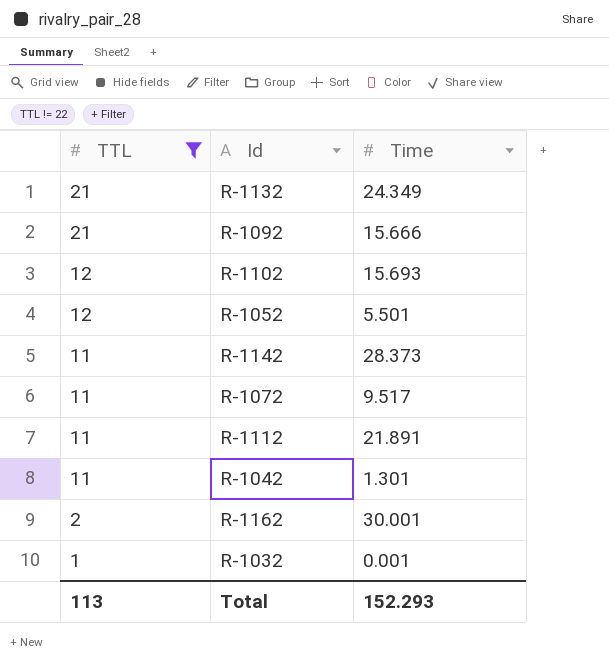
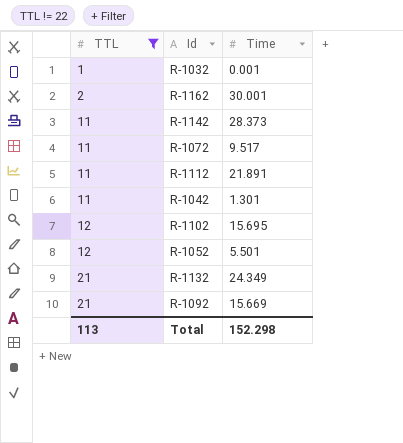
row order: TTL descending -> TTL ascending
R-1102 | Time: 15.693 -> 15.695
R-1092 | Time: 15.666 -> 15.669
Total | Time: 152.293 -> 152.298

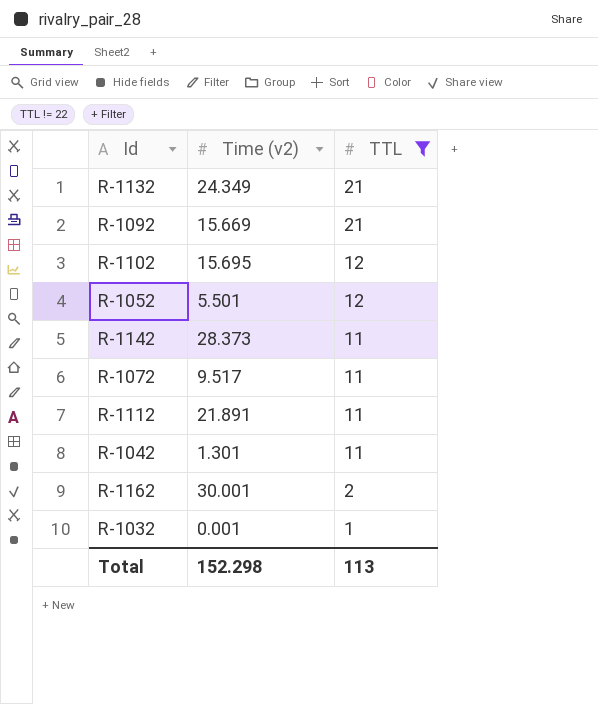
row order: TTL ascending -> TTL descending
column name: Time -> Time (v2)
column TTL | position: 1 -> 3

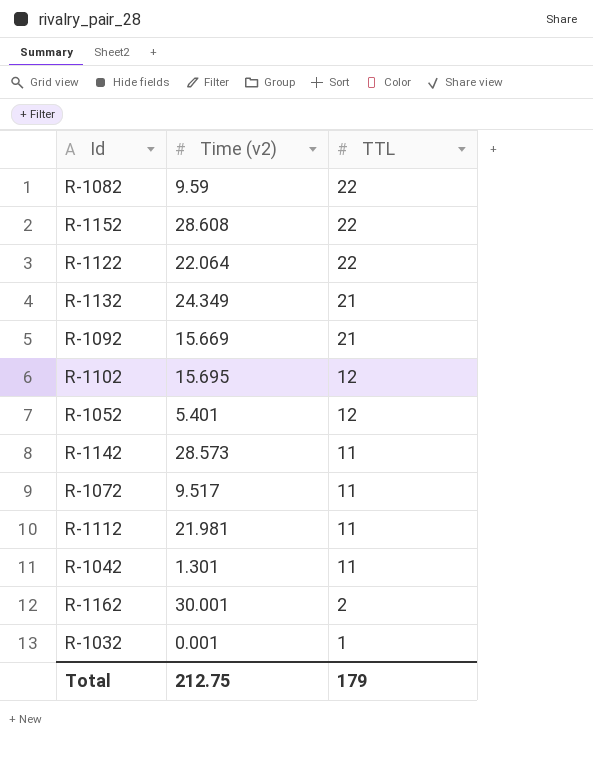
filter: TTL != 22 -> none
R-1052 | Time (v2): 5.501 -> 5.401
R-1142 | Time (v2): 28.373 -> 28.573
R-1112 | Time (v2): 21.891 -> 21.981
Total | Time (v2): 152.298 -> 212.75
Total | TTL: 113 -> 179

